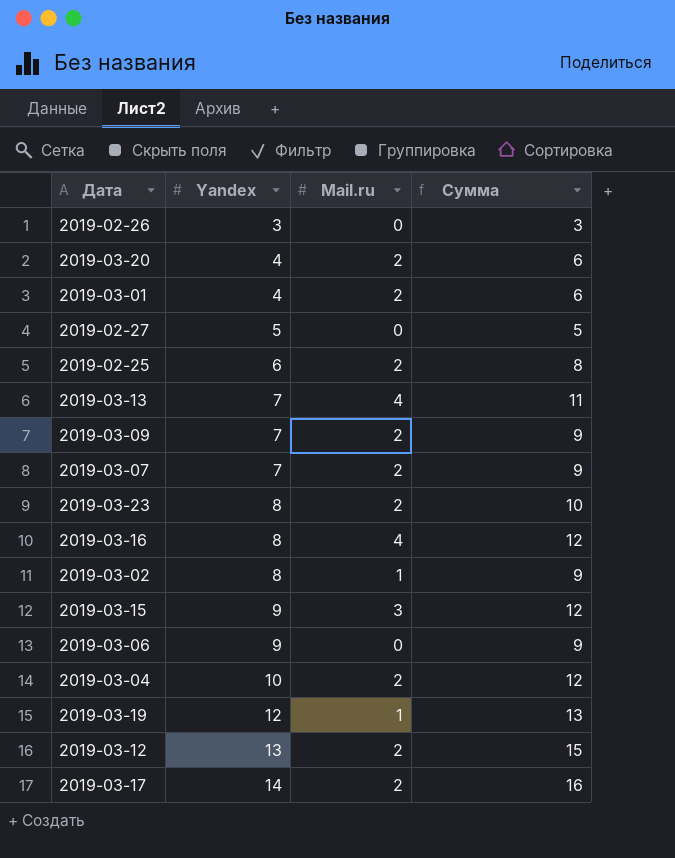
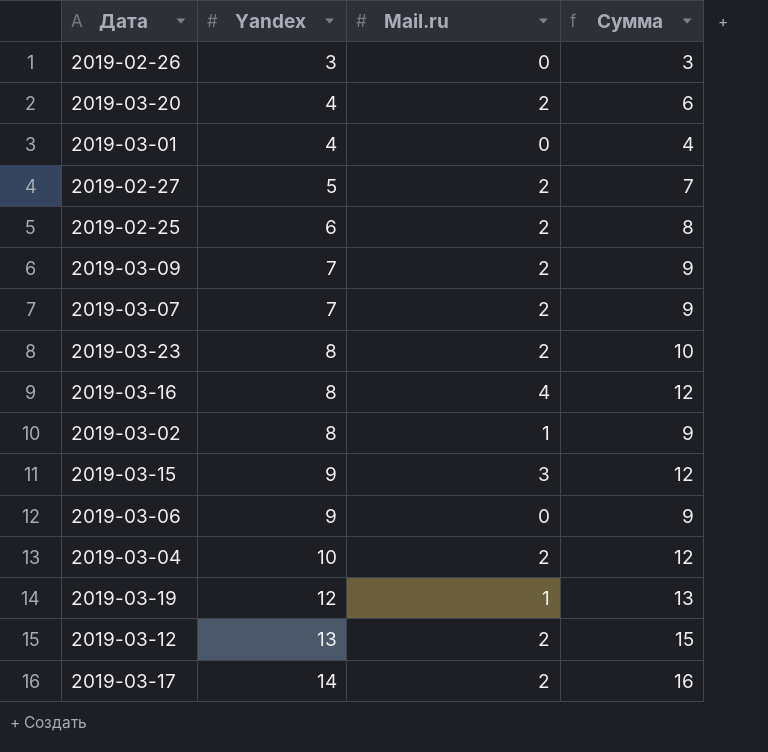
row 2019-03-13: 7 | 4 | 11 -> none
2019-03-01 | Mail.ru: 2 -> 0
2019-03-01 | Сумма: 6 -> 4
2019-02-27 | Mail.ru: 0 -> 2
2019-02-27 | Сумма: 5 -> 7

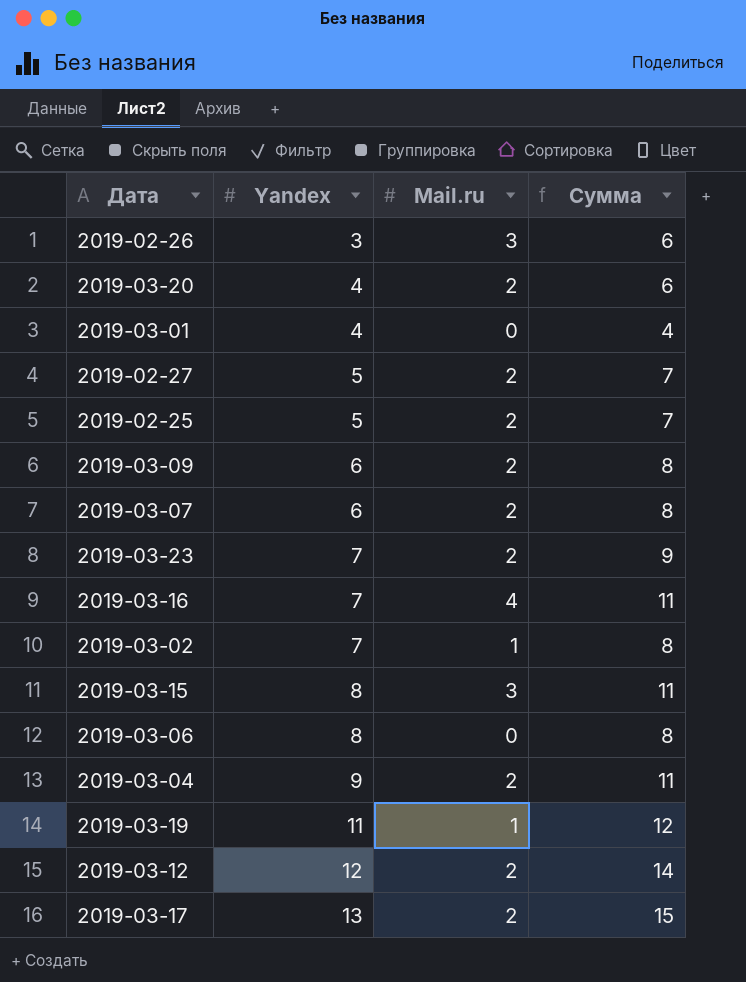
2019-02-26 | Mail.ru: 0 -> 3
2019-02-26 | Сумма: 3 -> 6
2019-02-25 | Yandex: 6 -> 5
2019-02-25 | Сумма: 8 -> 7
2019-03-09 | Yandex: 7 -> 6
2019-03-09 | Сумма: 9 -> 8
2019-03-07 | Yandex: 7 -> 6
2019-03-07 | Сумма: 9 -> 8
2019-03-23 | Yandex: 8 -> 7
2019-03-23 | Сумма: 10 -> 9
2019-03-16 | Yandex: 8 -> 7
2019-03-16 | Сумма: 12 -> 11
2019-03-02 | Yandex: 8 -> 7
2019-03-02 | Сумма: 9 -> 8
2019-03-15 | Yandex: 9 -> 8
2019-03-15 | Сумма: 12 -> 11
2019-03-06 | Yandex: 9 -> 8
2019-03-06 | Сумма: 9 -> 8
2019-03-04 | Yandex: 10 -> 9
2019-03-04 | Сумма: 12 -> 11
2019-03-19 | Yandex: 12 -> 11
2019-03-19 | Сумма: 13 -> 12
2019-03-12 | Yandex: 13 -> 12
2019-03-12 | Сумма: 15 -> 14
2019-03-17 | Yandex: 14 -> 13
2019-03-17 | Сумма: 16 -> 15

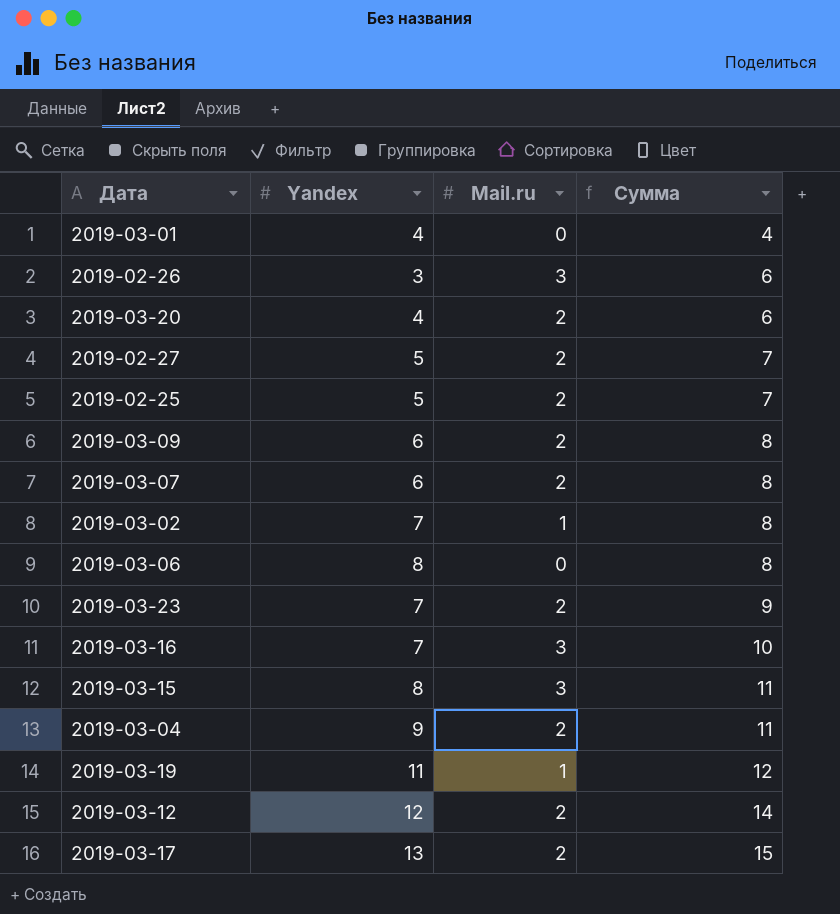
row order: Yandex ascending -> Сумма ascending
2019-03-16 | Mail.ru: 4 -> 3
2019-03-16 | Сумма: 11 -> 10

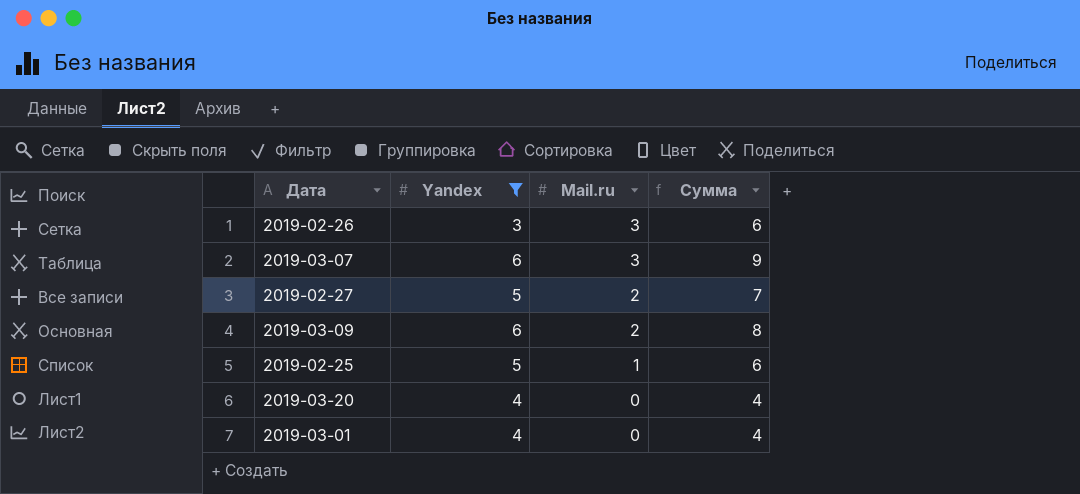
filter: none -> Yandex <= 6
row order: Сумма ascending -> Mail.ru descending
2019-03-07 | Mail.ru: 2 -> 3
2019-03-07 | Сумма: 8 -> 9
2019-02-25 | Mail.ru: 2 -> 1
2019-02-25 | Сумма: 7 -> 6
2019-03-20 | Mail.ru: 2 -> 0
2019-03-20 | Сумма: 6 -> 4

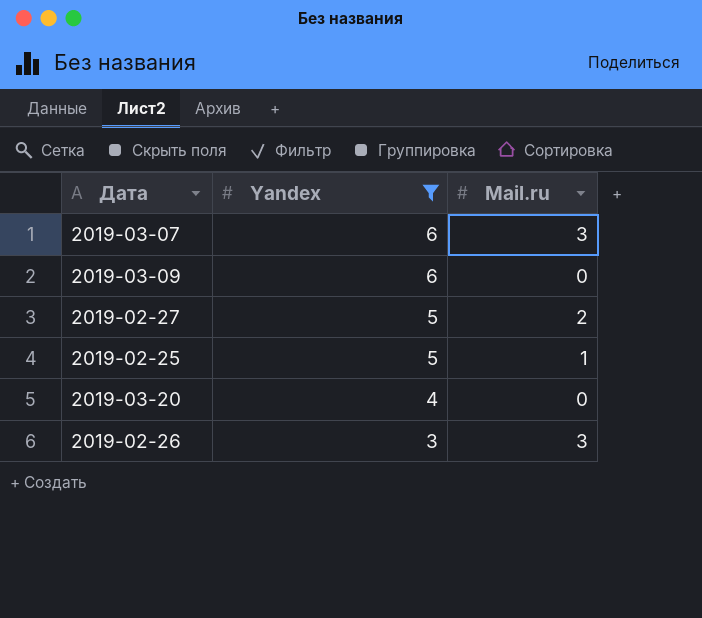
row order: Mail.ru descending -> Yandex descending
column Сумма | formula: [Yandex] + [Mail.ru] -> none
row 2019-03-01: 4 | 0 | 4 -> none
2019-03-09 | Mail.ru: 2 -> 0

